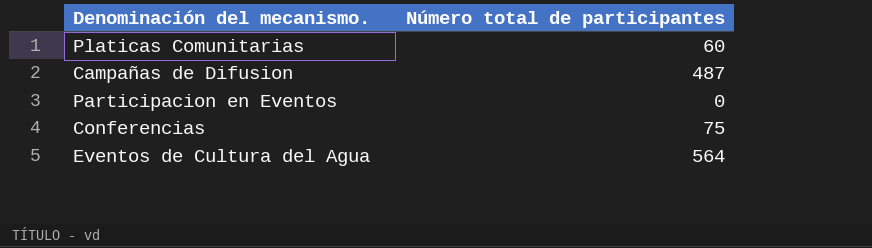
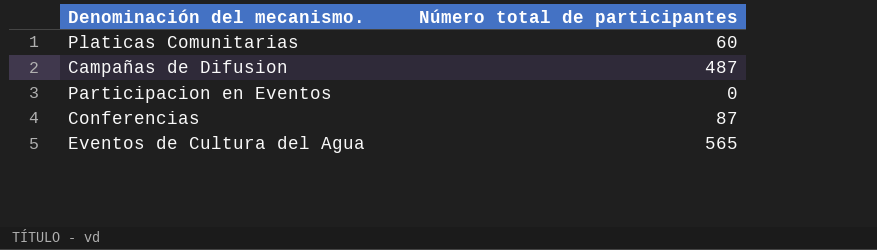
Conferencias | Número total de participantes: 75 -> 87
Eventos de Cultura del Agua | Número total de participantes: 564 -> 565

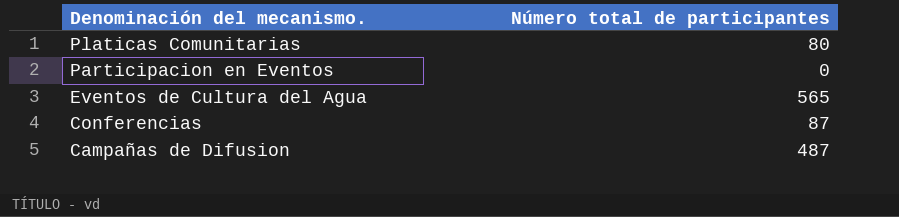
row order: none -> Denominación del mecanismo. descending
Platicas Comunitarias | Número total de participantes: 60 -> 80

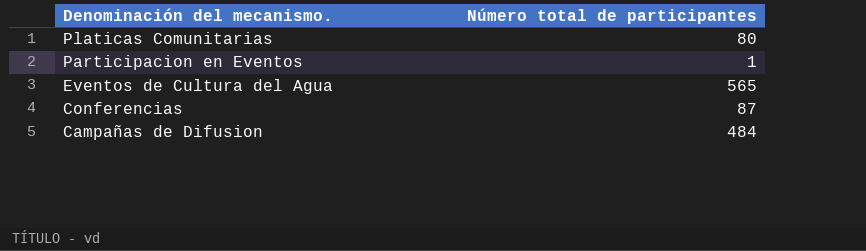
Participacion en Eventos | Número total de participantes: 0 -> 1
Campañas de Difusion | Número total de participantes: 487 -> 484

